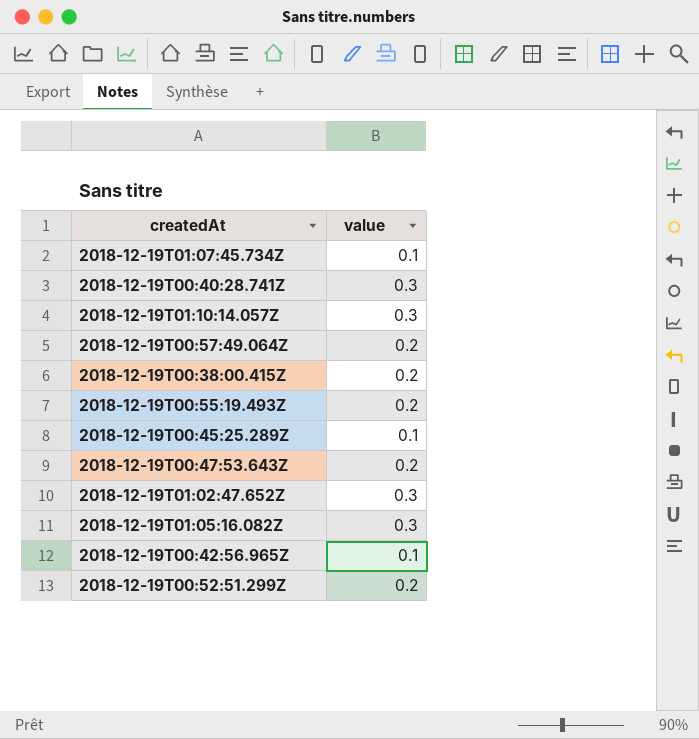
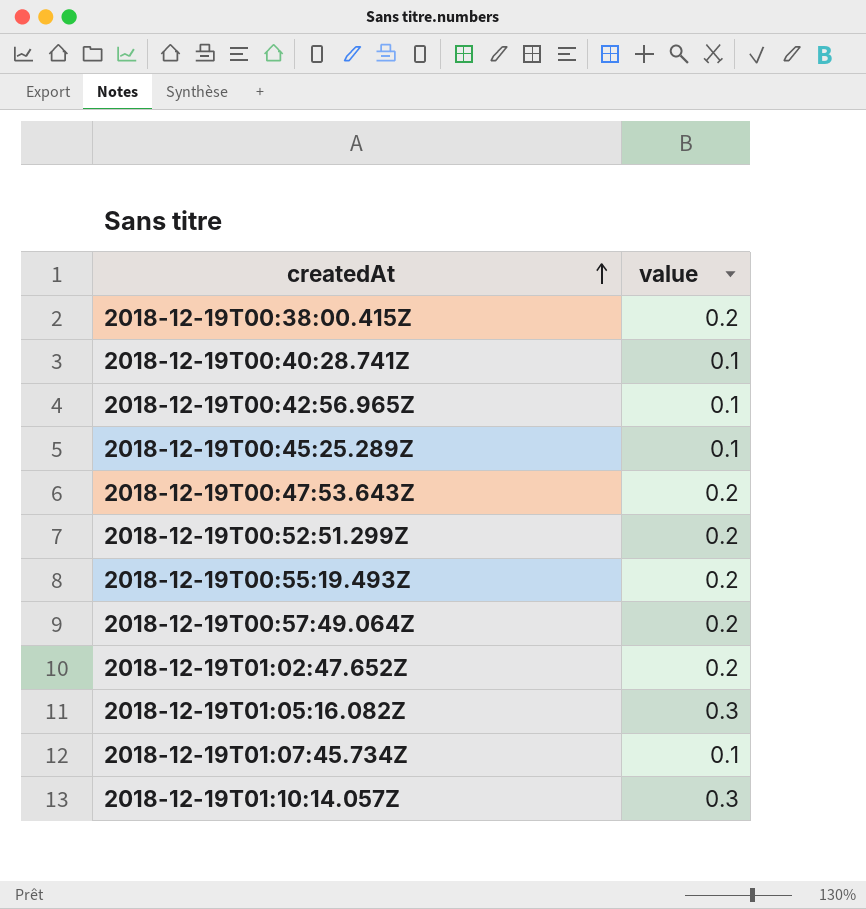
row order: none -> createdAt ascending
2018-12-19T00:40:28.741Z | value: 0.3 -> 0.1
2018-12-19T01:02:47.652Z | value: 0.3 -> 0.2

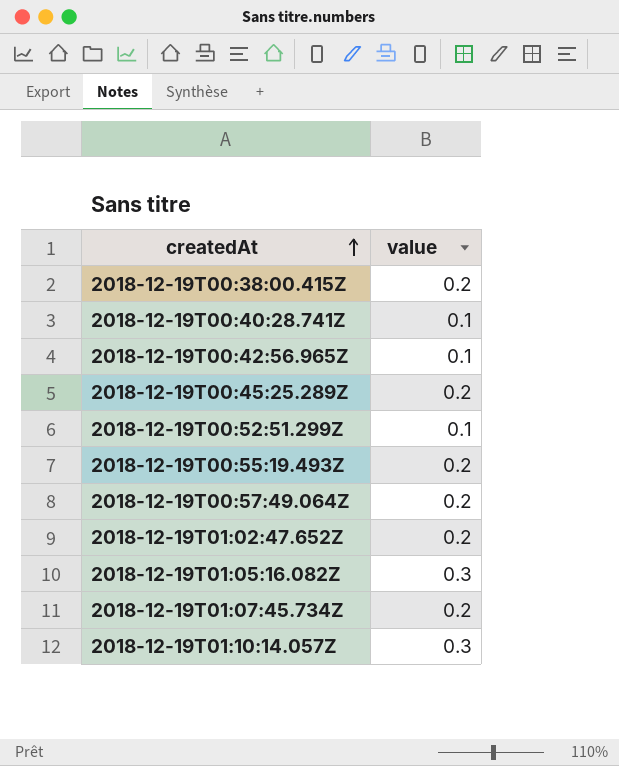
row 2018-12-19T00:47:53.643Z: 0.2 -> none
2018-12-19T00:45:25.289Z | value: 0.1 -> 0.2
2018-12-19T00:52:51.299Z | value: 0.2 -> 0.1
2018-12-19T01:07:45.734Z | value: 0.1 -> 0.2

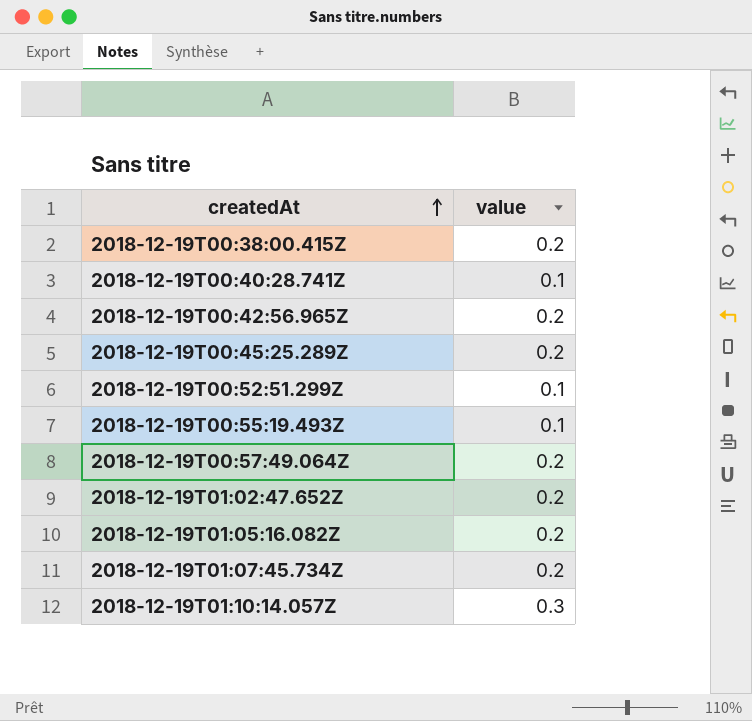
2018-12-19T00:42:56.965Z | value: 0.1 -> 0.2
2018-12-19T00:55:19.493Z | value: 0.2 -> 0.1
2018-12-19T01:05:16.082Z | value: 0.3 -> 0.2

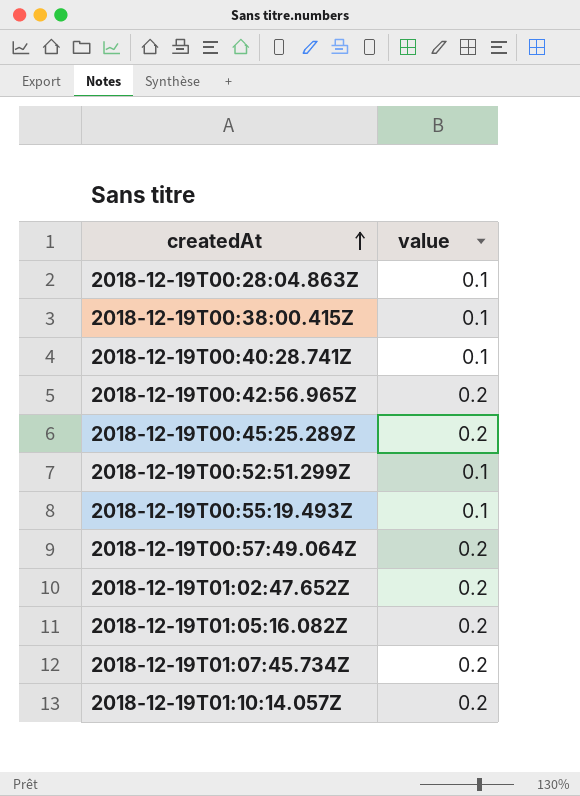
row 2018-12-19T00:28:04.863Z: none -> 0.1
2018-12-19T00:38:00.415Z | value: 0.2 -> 0.1
2018-12-19T01:10:14.057Z | value: 0.3 -> 0.2

